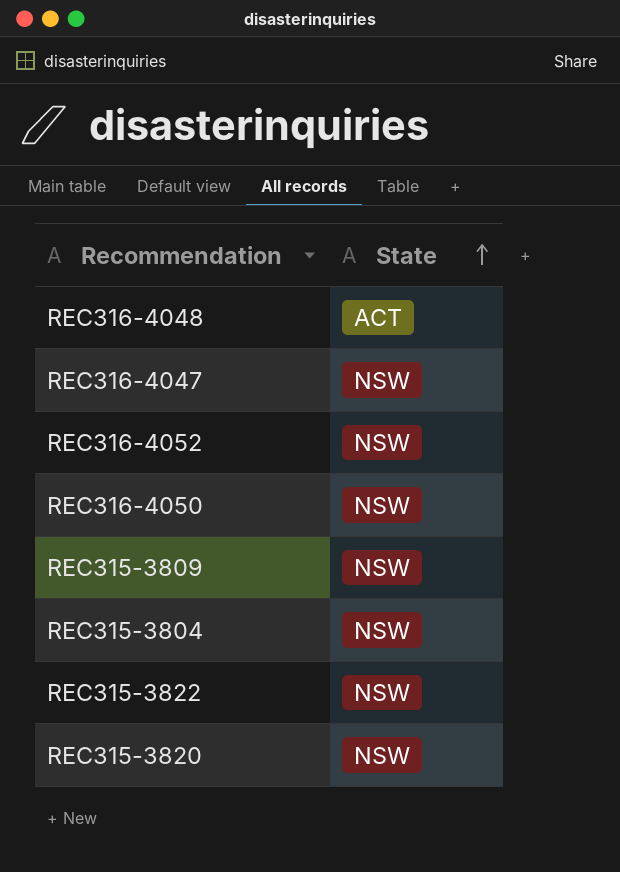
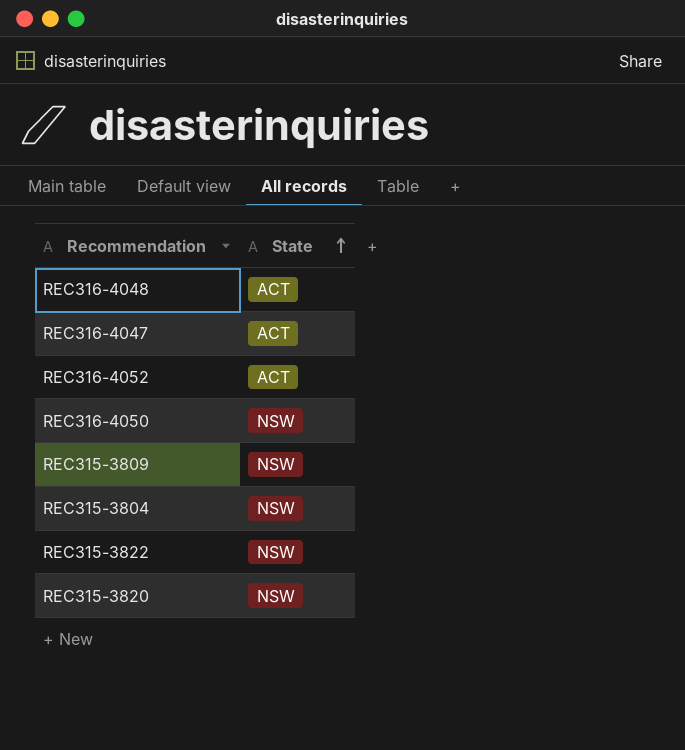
REC316-4047 | State: NSW -> ACT
REC316-4052 | State: NSW -> ACT

